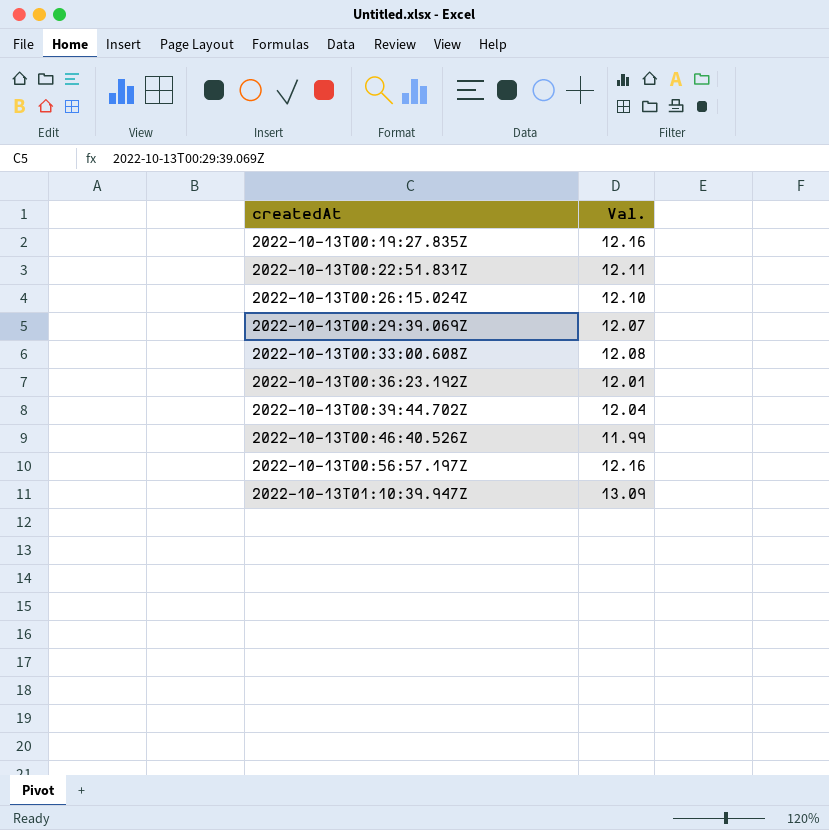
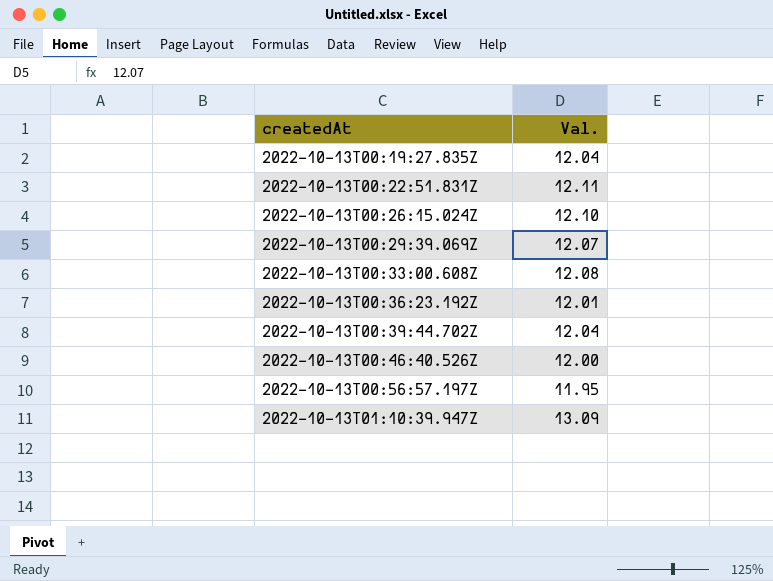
2022-10-13T00:19:27.835Z | Val.: 12.16 -> 12.04
2022-10-13T00:46:40.526Z | Val.: 11.99 -> 12.00
2022-10-13T00:56:57.197Z | Val.: 12.16 -> 11.95

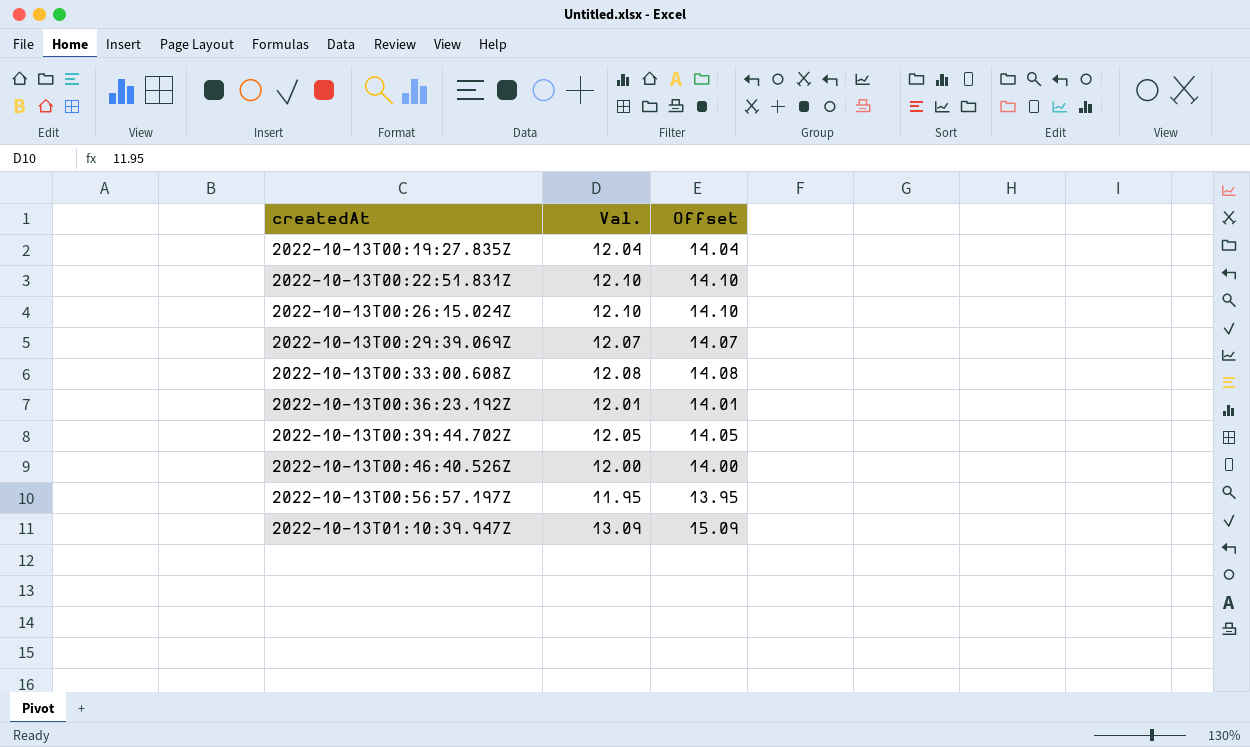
column Offset | formula: none -> [Val.] + 2
2022-10-13T00:22:51.831Z | Val.: 12.11 -> 12.10
2022-10-13T00:39:44.702Z | Val.: 12.04 -> 12.05

